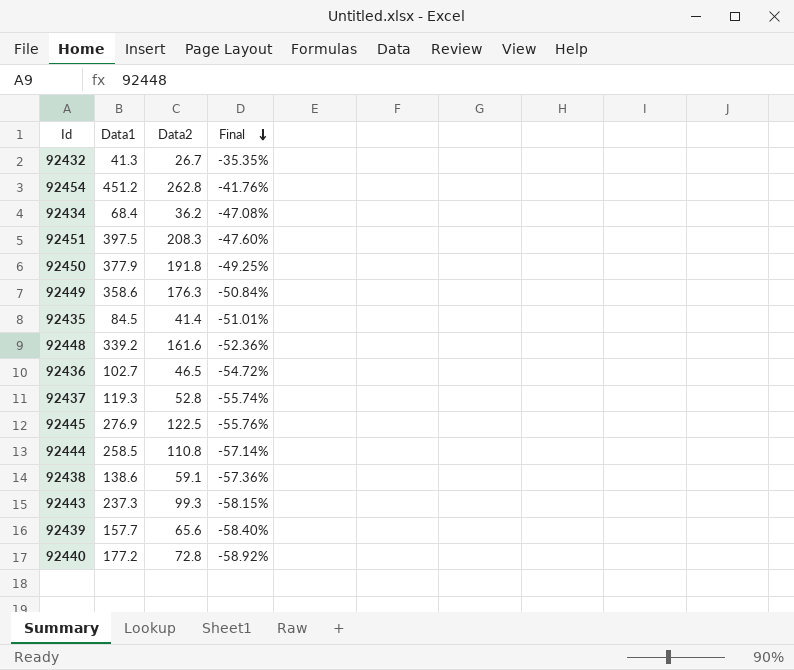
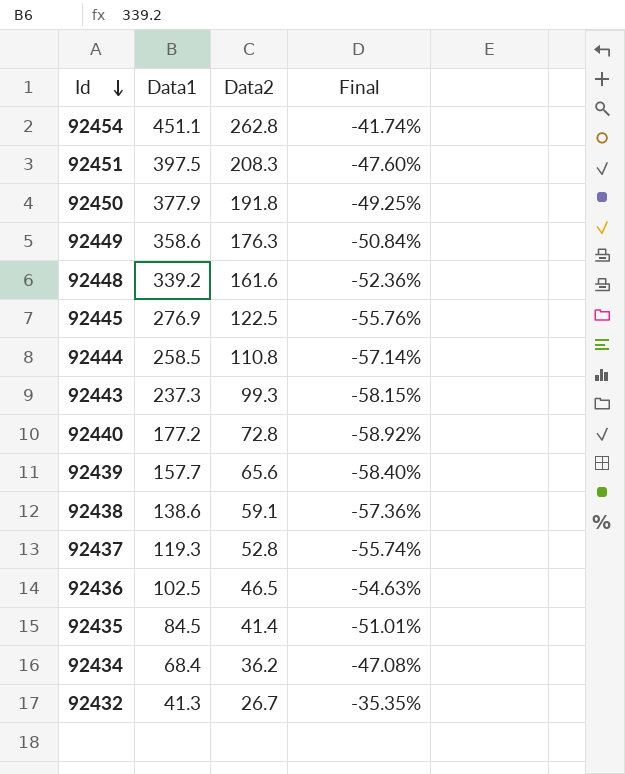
row order: Final descending -> Id descending
92454 | Data1: 451.2 -> 451.1
92454 | Final: -41.76% -> -41.74%
92436 | Data1: 102.7 -> 102.5
92436 | Final: -54.72% -> -54.63%

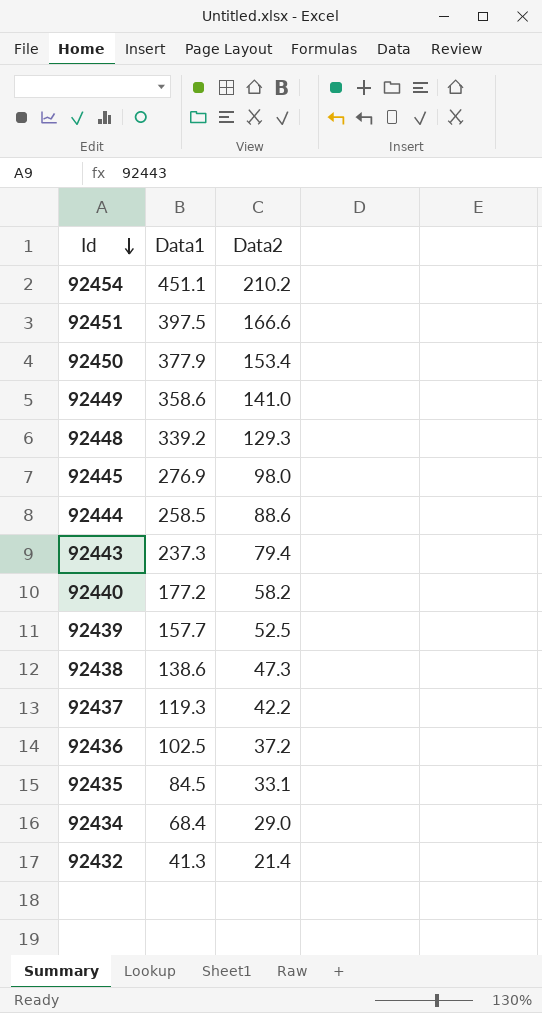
column Final | formula: ([Data2] - [Data1]) / [Data1] -> none
92454 | Data2: 262.8 -> 210.2
92451 | Data2: 208.3 -> 166.6
92450 | Data2: 191.8 -> 153.4
92449 | Data2: 176.3 -> 141.0
92448 | Data2: 161.6 -> 129.3
92445 | Data2: 122.5 -> 98.0
92444 | Data2: 110.8 -> 88.6
92443 | Data2: 99.3 -> 79.4
92440 | Data2: 72.8 -> 58.2
92439 | Data2: 65.6 -> 52.5
92438 | Data2: 59.1 -> 47.3
92437 | Data2: 52.8 -> 42.2
92436 | Data2: 46.5 -> 37.2
92435 | Data2: 41.4 -> 33.1
92434 | Data2: 36.2 -> 29.0
92432 | Data2: 26.7 -> 21.4

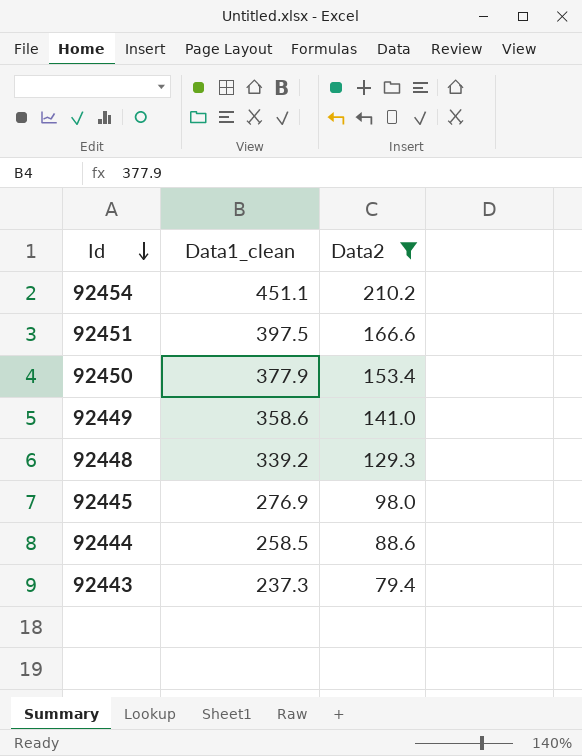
filter: none -> Data2 >= 79.4
column name: Data1 -> Data1_clean

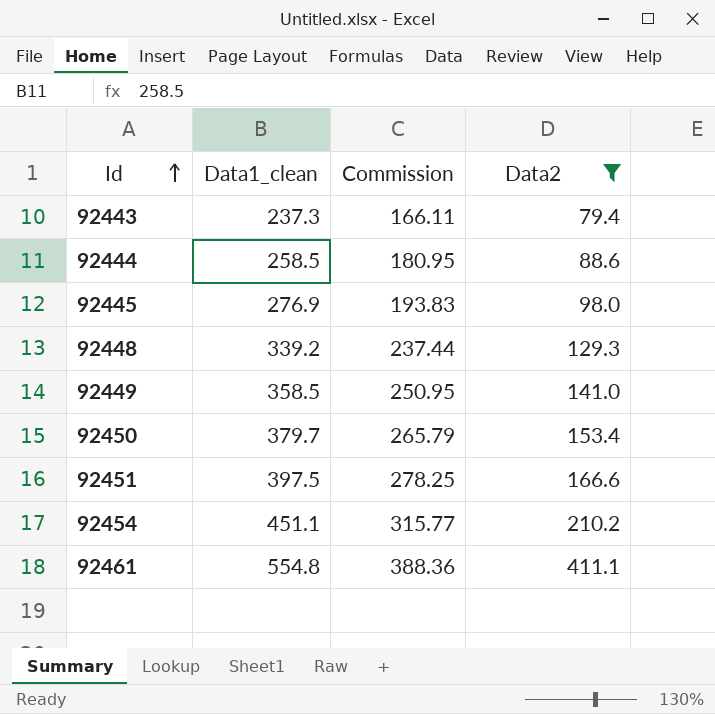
row order: Id descending -> Id ascending
column Commission | formula: none -> [Data1_clean] * 0.7
92449 | Data1_clean: 358.6 -> 358.5
92450 | Data1_clean: 377.9 -> 379.7
row 92461: none -> 554.8 | 388.36 | 411.1

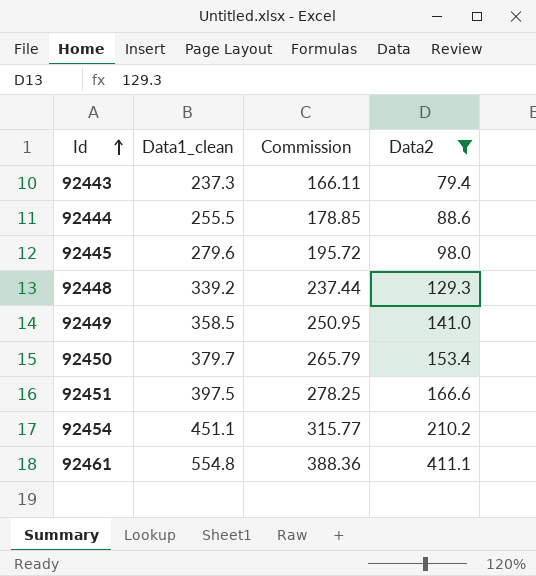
92444 | Data1_clean: 258.5 -> 255.5
92444 | Commission: 180.95 -> 178.85
92445 | Data1_clean: 276.9 -> 279.6
92445 | Commission: 193.83 -> 195.72

